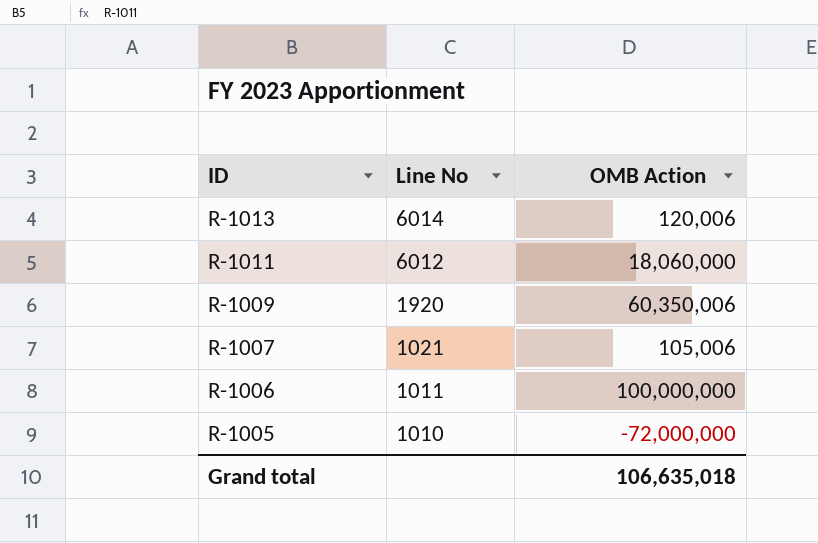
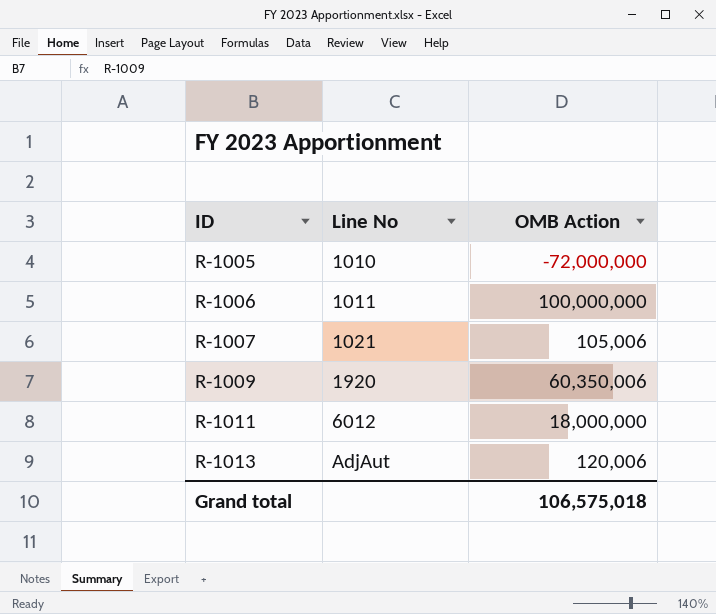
row order: ID descending -> ID ascending
R-1011 | OMB Action: 18,060,000 -> 18,000,000
R-1013 | Line No: 6014 -> AdjAut
Grand total | OMB Action: 106,635,018 -> 106,575,018

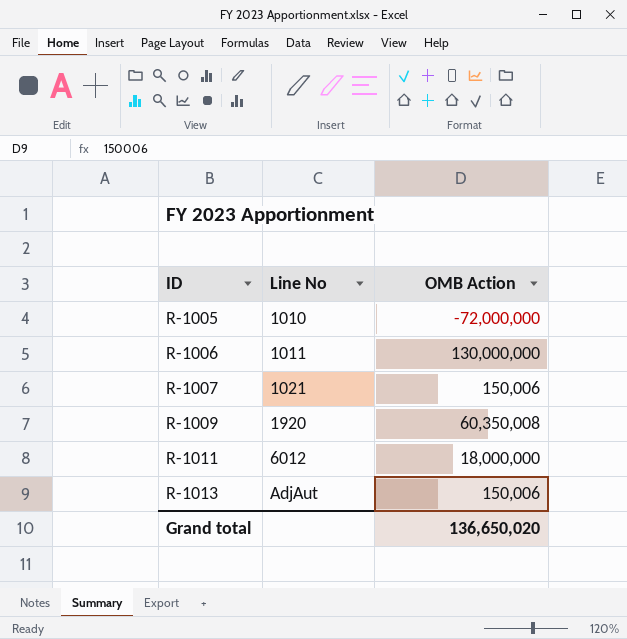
R-1006 | OMB Action: 100,000,000 -> 130,000,000
R-1007 | OMB Action: 105,006 -> 150,006
R-1009 | OMB Action: 60,350,006 -> 60,350,008
R-1013 | OMB Action: 120,006 -> 150,006
Grand total | OMB Action: 106,575,018 -> 136,650,020

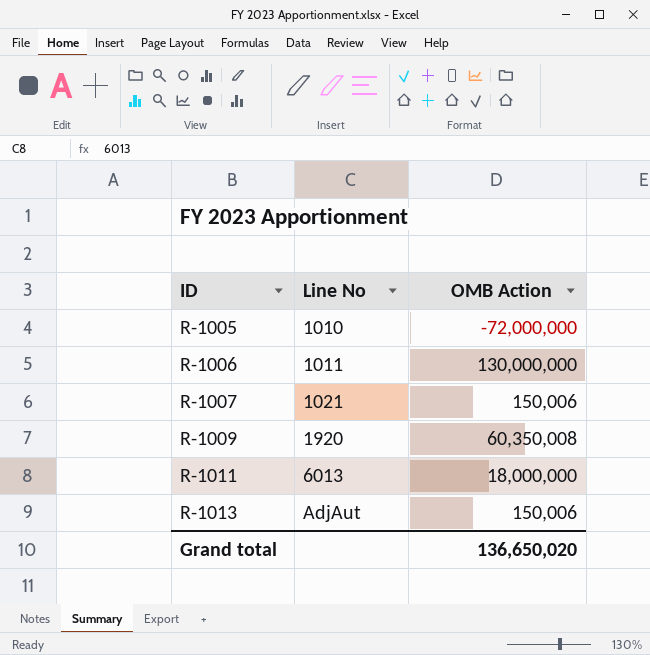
R-1011 | Line No: 6012 -> 6013

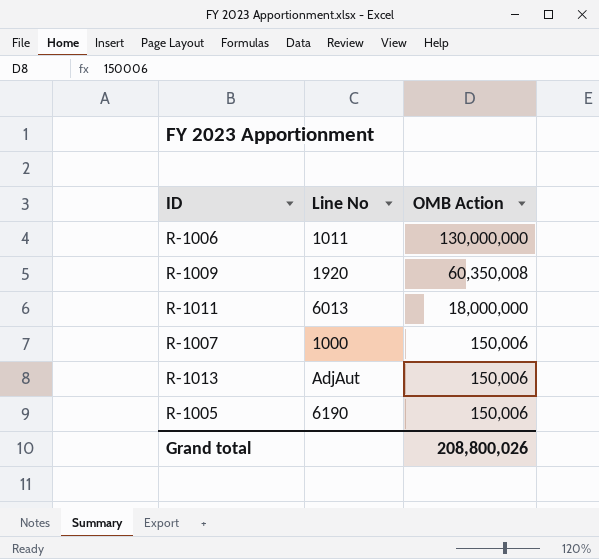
row order: ID ascending -> OMB Action descending
R-1007 | Line No: 1021 -> 1000
R-1005 | Line No: 1010 -> 6190
R-1005 | OMB Action: -72,000,000 -> 150,006
Grand total | OMB Action: 136,650,020 -> 208,800,026

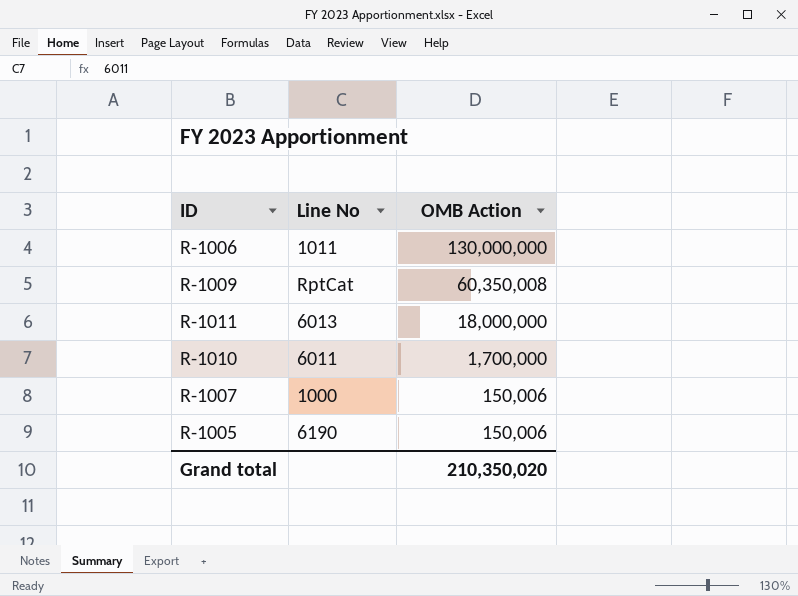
row R-1013: AdjAut | 150,006 -> none
R-1009 | Line No: 1920 -> RptCat
row R-1010: none -> 6011 | 1,700,000
Grand total | OMB Action: 208,800,026 -> 210,350,020

